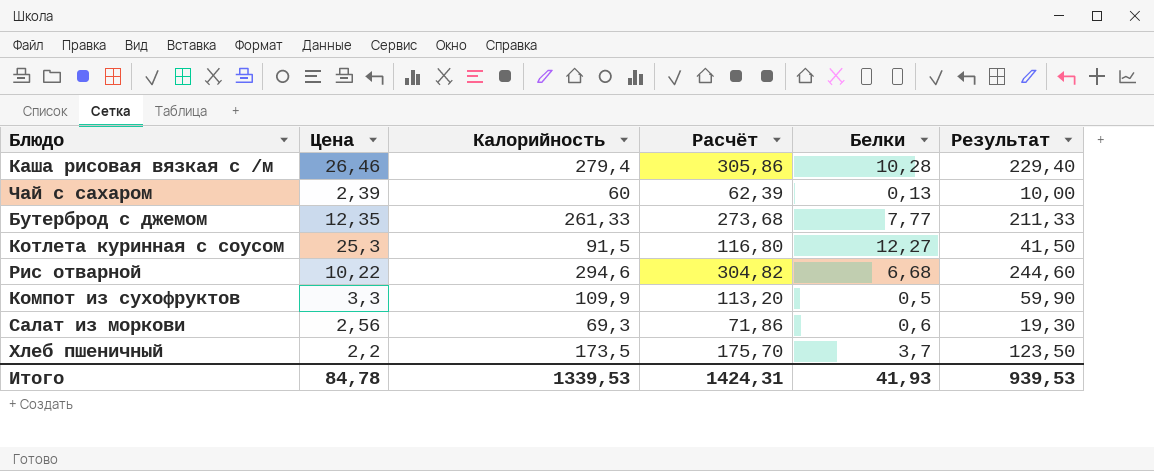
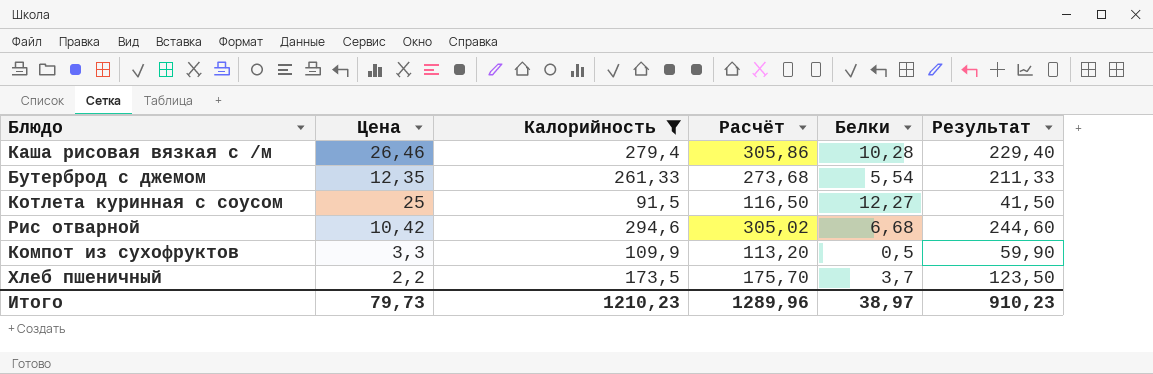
filter: none -> Калорийность >= 91,5
Бутерброд с джемом | Белки: 7,77 -> 5,54
Котлета куринная с соусом | Цена: 25,3 -> 25
Котлета куринная с соусом | Расчёт: 116,80 -> 116,50
Рис отварной | Цена: 10,22 -> 10,42
Рис отварной | Расчёт: 304,82 -> 305,02
Итого | Цена: 84,78 -> 79,73
Итого | Калорийность: 1339,53 -> 1210,23
Итого | Расчёт: 1424,31 -> 1289,96
Итого | Белки: 41,93 -> 38,97
Итого | Результат: 939,53 -> 910,23

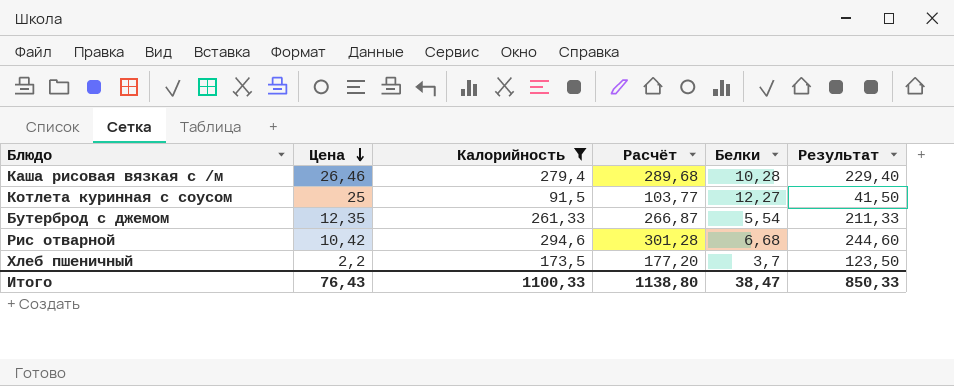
row order: none -> Цена descending
column Расчёт | formula: [Цена] + [Калорийность] -> [Калорийность] + [Белки]
row Компот из сухофруктов: 3,3 | 109,9 | 113,20 | 0,5 | 59,90 -> none
Итого | Цена: 79,73 -> 76,43
Итого | Калорийность: 1210,23 -> 1100,33
Итого | Расчёт: 1289,96 -> 1138,80
Итого | Белки: 38,97 -> 38,47
Итого | Результат: 910,23 -> 850,33

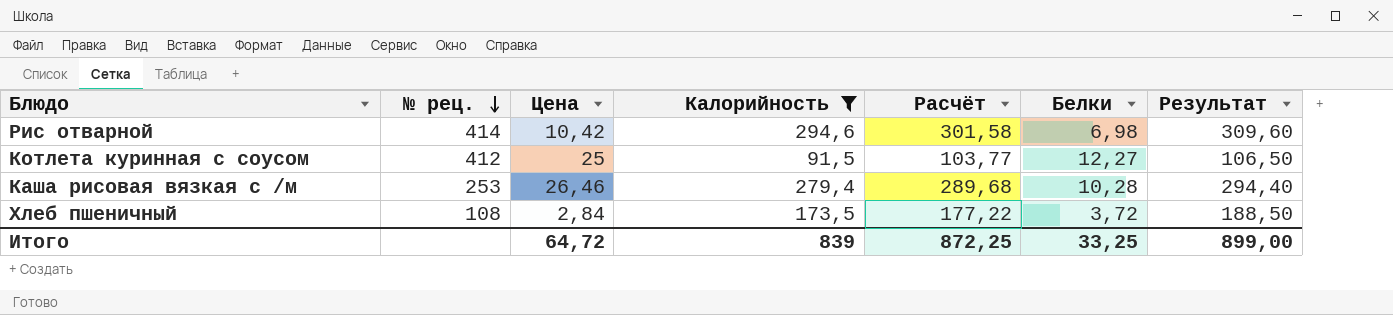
row order: Цена descending -> № рец. descending
column № рец. | position: none -> 2
column Результат | formula: [Калорийность] - 50 -> [Калорийность] + 15
row Бутерброд с джемом: 12,35 | 261,33 | 266,87 | 5,54 | 211,33 -> none
Рис отварной | Расчёт: 301,28 -> 301,58
Рис отварной | Белки: 6,68 -> 6,98
Хлеб пшеничный | Цена: 2,2 -> 2,84
Хлеб пшеничный | Расчёт: 177,20 -> 177,22
Хлеб пшеничный | Белки: 3,7 -> 3,72
Итого | Цена: 76,43 -> 64,72
Итого | Калорийность: 1100,33 -> 839
Итого | Расчёт: 1138,80 -> 872,25
Итого | Белки: 38,47 -> 33,25
Итого | Результат: 850,33 -> 899,00

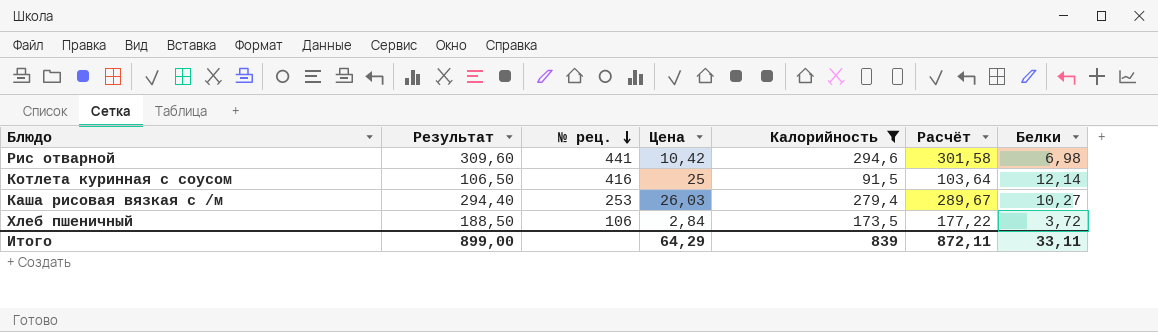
column Результат | position: 7 -> 2
Рис отварной | № рец.: 414 -> 441
Котлета куринная с соусом | № рец.: 412 -> 416
Котлета куринная с соусом | Расчёт: 103,77 -> 103,64
Котлета куринная с соусом | Белки: 12,27 -> 12,14
Каша рисовая вязкая с /м | Цена: 26,46 -> 26,03
Каша рисовая вязкая с /м | Расчёт: 289,68 -> 289,67
Каша рисовая вязкая с /м | Белки: 10,28 -> 10,27
Хлеб пшеничный | № рец.: 108 -> 106
Итого | Цена: 64,72 -> 64,29
Итого | Расчёт: 872,25 -> 872,11
Итого | Белки: 33,25 -> 33,11

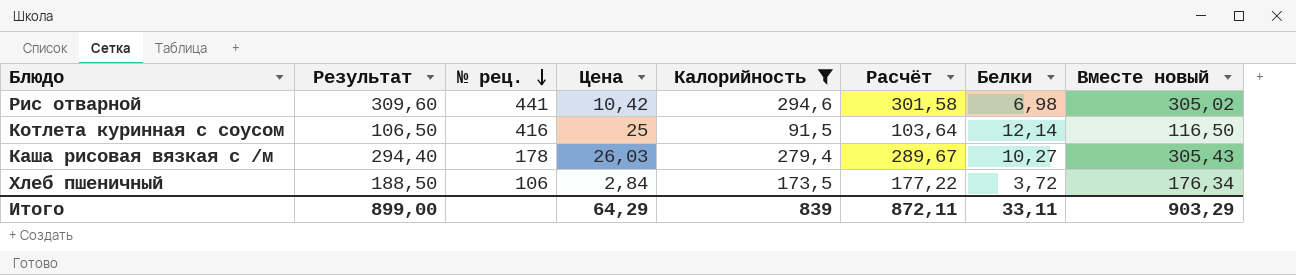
column Вместе новый | formula: none -> [Цена] + [Калорийность]
Каша рисовая вязкая с /м | № рец.: 253 -> 178

